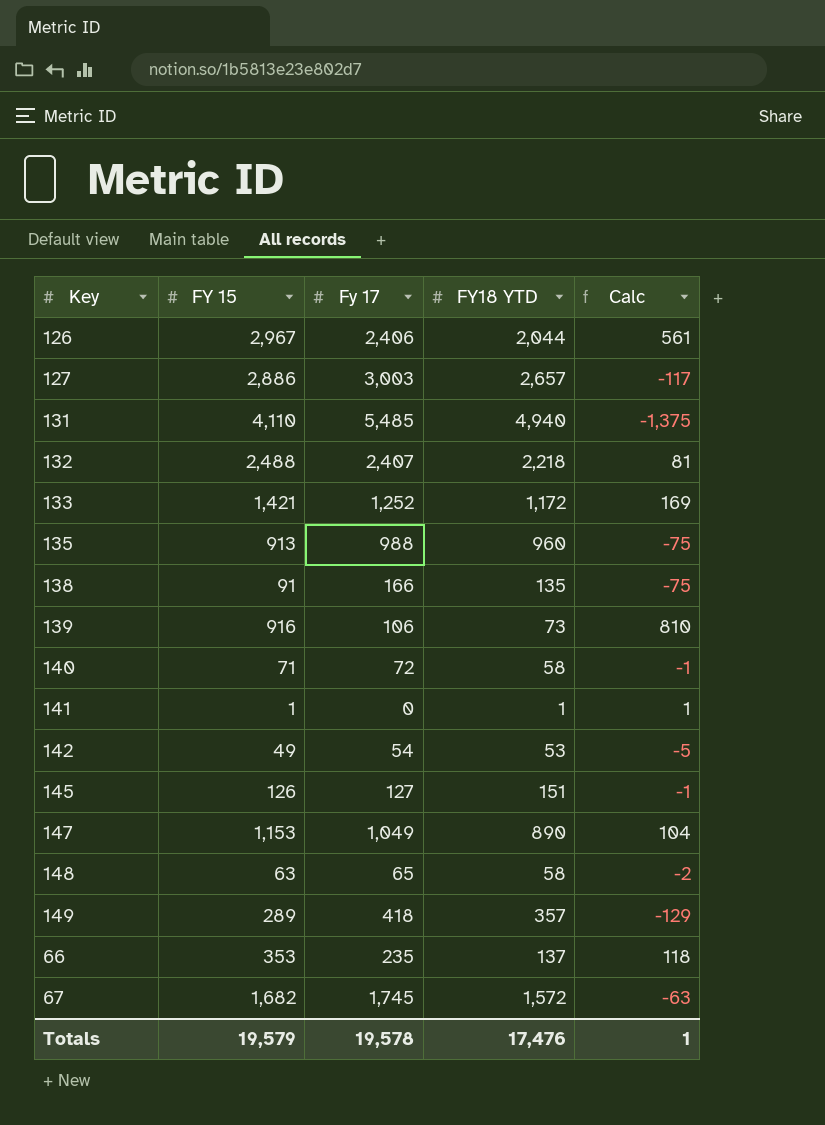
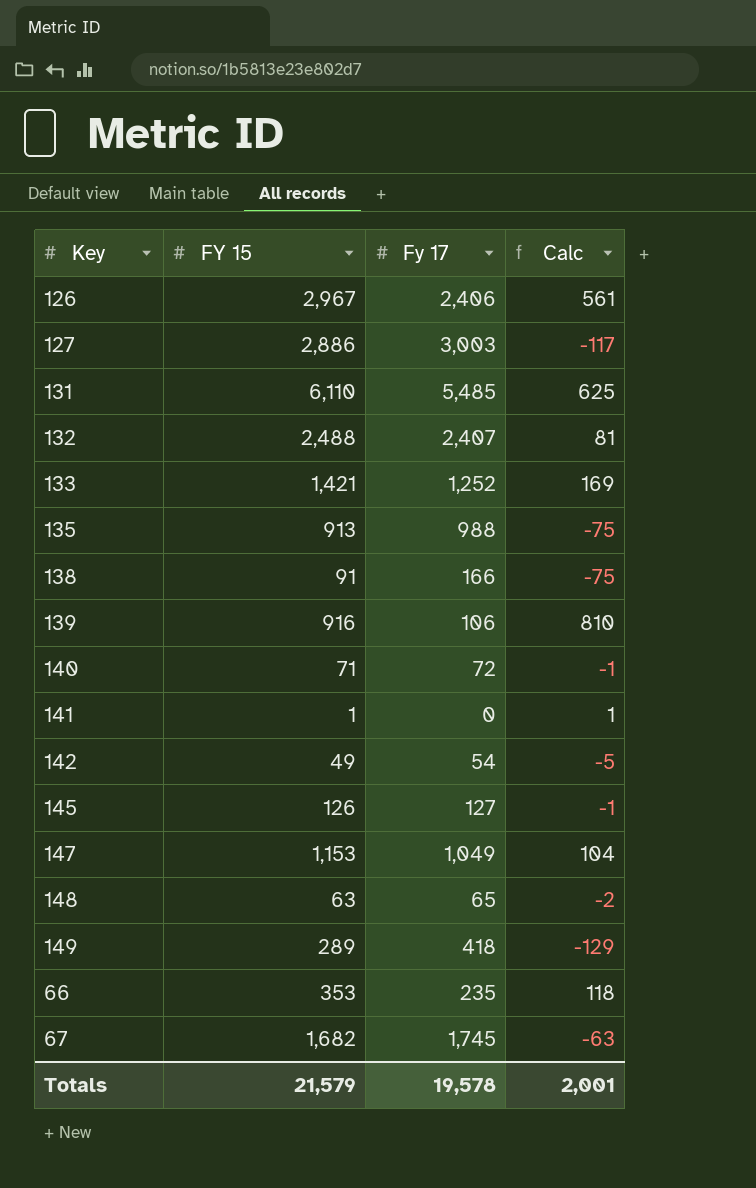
column FY18 YTD | position: 4 -> none
131 | FY 15: 4,110 -> 6,110
131 | Calc: -1,375 -> 625
Totals | FY 15: 19,579 -> 21,579
Totals | Calc: 1 -> 2,001

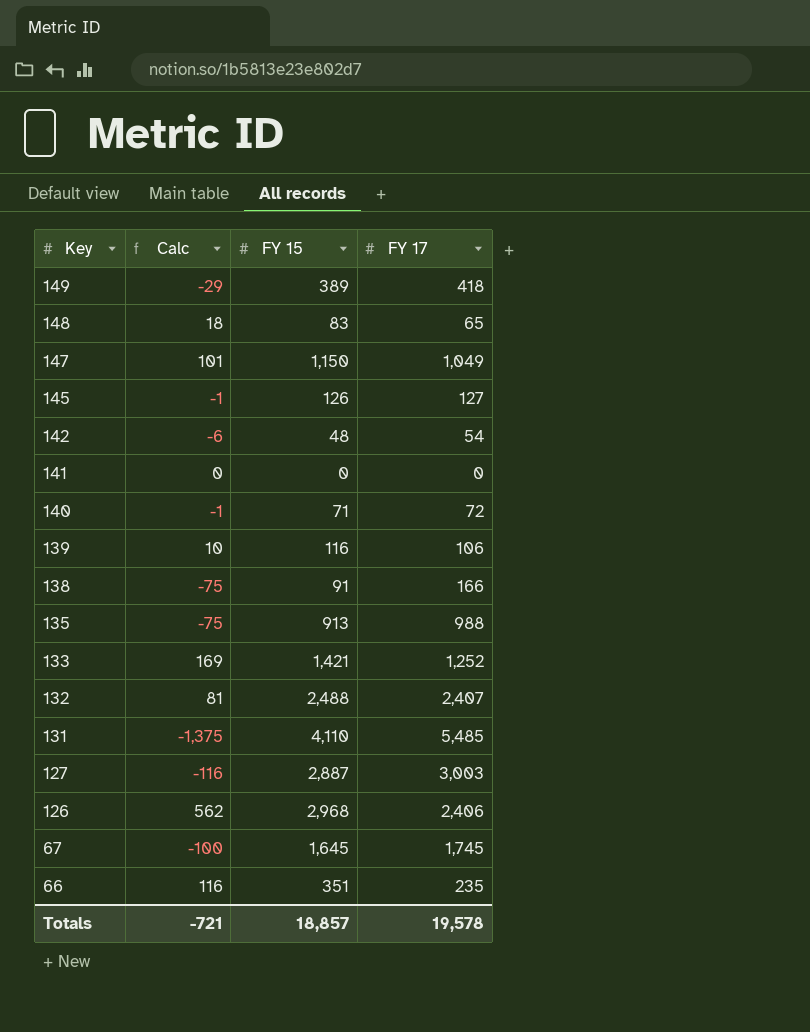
row order: none -> Key descending
column Calc | position: 4 -> 2
column name: Fy 17 -> FY 17
149 | Calc: -129 -> -29
149 | FY 15: 289 -> 389
148 | Calc: -2 -> 18
148 | FY 15: 63 -> 83
147 | Calc: 104 -> 101
147 | FY 15: 1,153 -> 1,150
142 | Calc: -5 -> -6
142 | FY 15: 49 -> 48
141 | Calc: 1 -> 0
141 | FY 15: 1 -> 0
139 | Calc: 810 -> 10
139 | FY 15: 916 -> 116
131 | Calc: 625 -> -1,375
131 | FY 15: 6,110 -> 4,110
127 | Calc: -117 -> -116
127 | FY 15: 2,886 -> 2,887
126 | Calc: 561 -> 562
126 | FY 15: 2,967 -> 2,968
67 | Calc: -63 -> -100
67 | FY 15: 1,682 -> 1,645
66 | Calc: 118 -> 116
66 | FY 15: 353 -> 351
Totals | Calc: 2,001 -> -721
Totals | FY 15: 21,579 -> 18,857

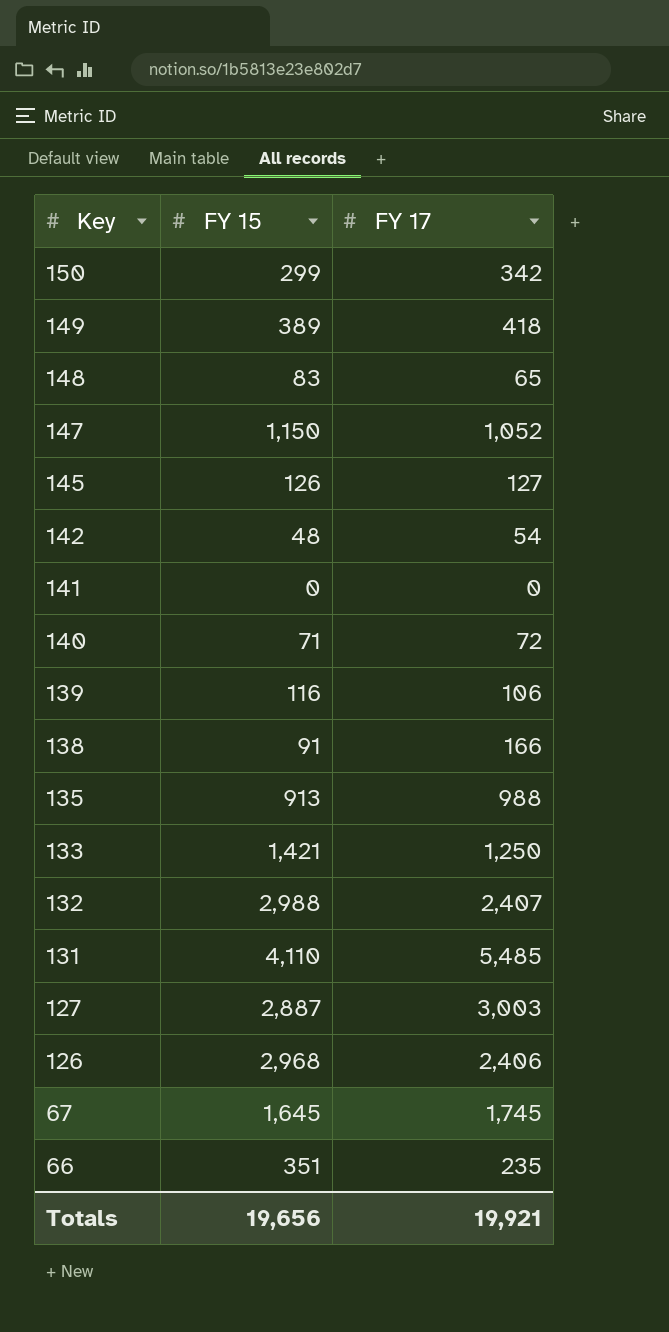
column Calc | formula: [FY 15] - [FY 17] -> none
row 150: none -> 299 | 342
147 | FY 17: 1,049 -> 1,052
133 | FY 17: 1,252 -> 1,250
132 | FY 15: 2,488 -> 2,988
Totals | FY 15: 18,857 -> 19,656
Totals | FY 17: 19,578 -> 19,921

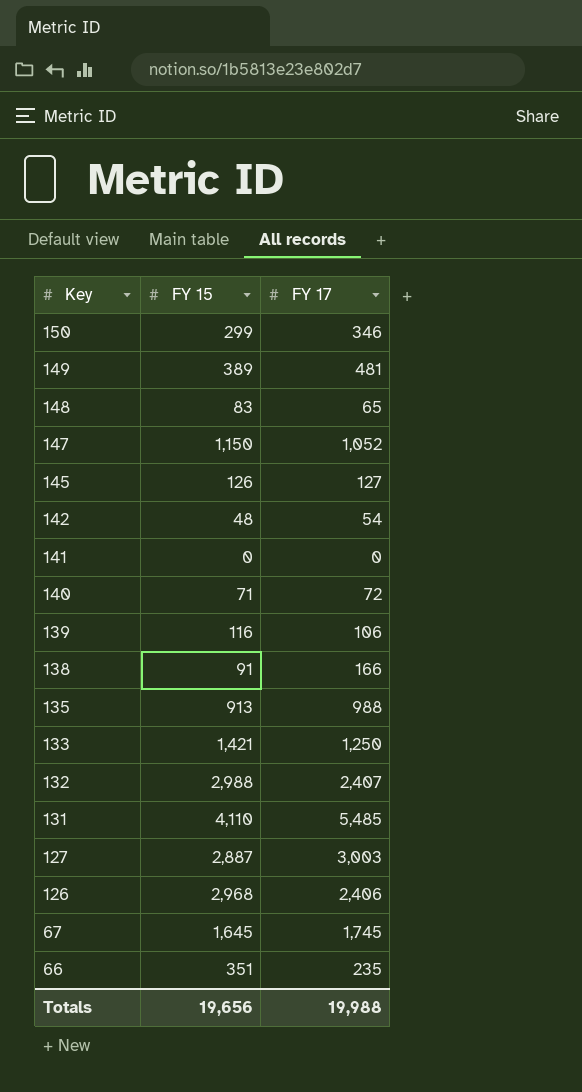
150 | FY 17: 342 -> 346
149 | FY 17: 418 -> 481
Totals | FY 17: 19,921 -> 19,988

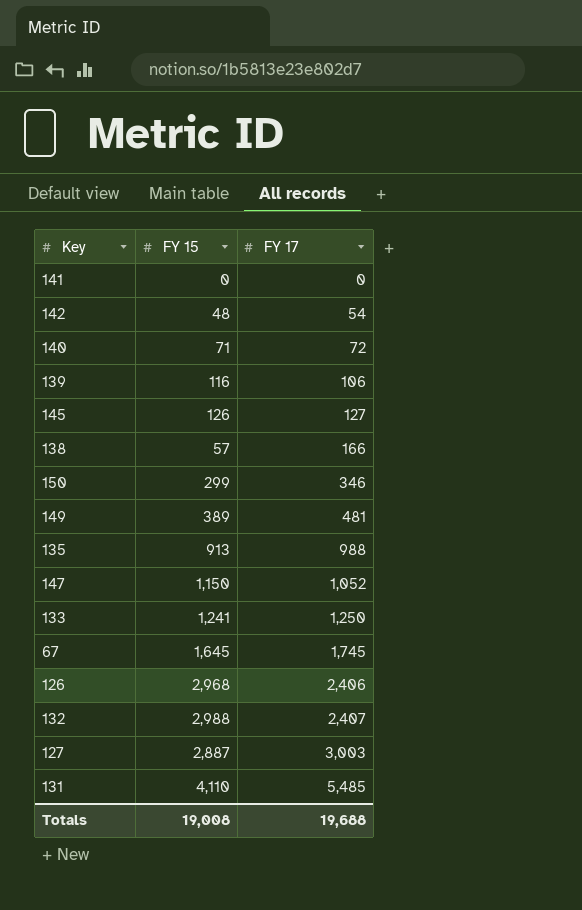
row order: Key descending -> FY 17 ascending
row 148: 83 | 65 -> none
row 66: 351 | 235 -> none
138 | FY 15: 91 -> 57
133 | FY 15: 1,421 -> 1,241
Totals | FY 15: 19,656 -> 19,008
Totals | FY 17: 19,988 -> 19,688

